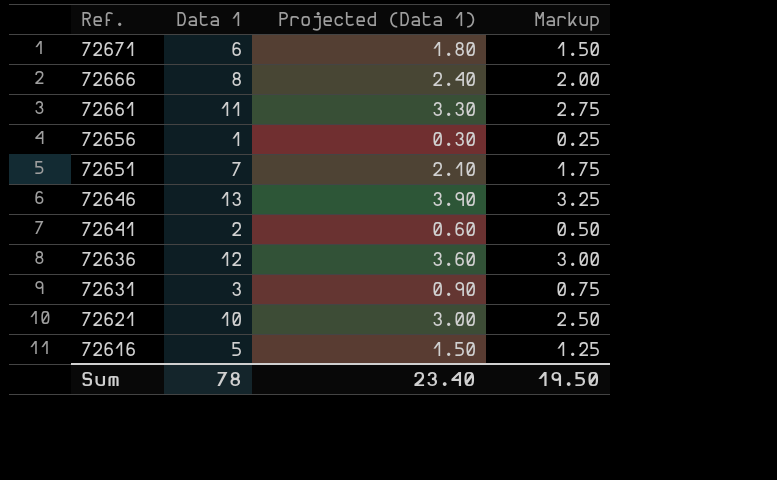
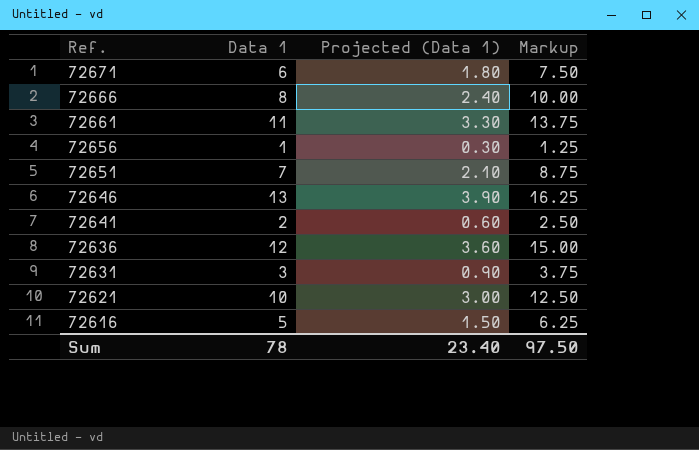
column Markup | formula: [Data 1] * 0.25 -> [Data 1] * 1.25
Sum | Markup: 19.50 -> 97.50

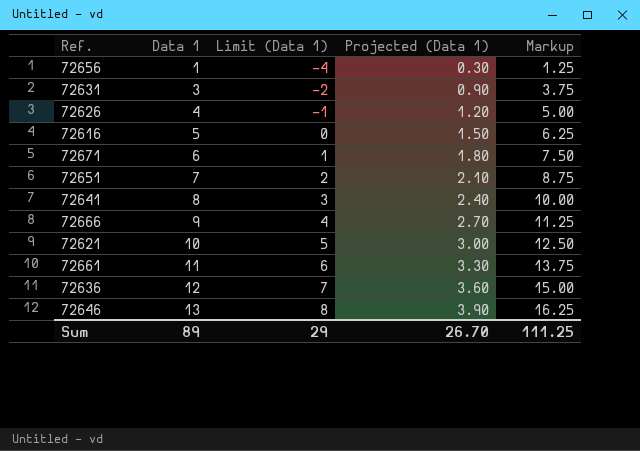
row order: Ref. descending -> Data 1 ascending
column Limit (Data 1) | formula: none -> [Data 1] - 5
row 72626: none -> 4 | -1 | 1.20 | 5.00
72641 | Data 1: 2 -> 8
72641 | Projected (Data 1): 0.60 -> 2.40
72641 | Markup: 2.50 -> 10.00
72666 | Data 1: 8 -> 9
72666 | Projected (Data 1): 2.40 -> 2.70
72666 | Markup: 10.00 -> 11.25
Sum | Data 1: 78 -> 89
Sum | Projected (Data 1): 23.40 -> 26.70
Sum | Markup: 97.50 -> 111.25

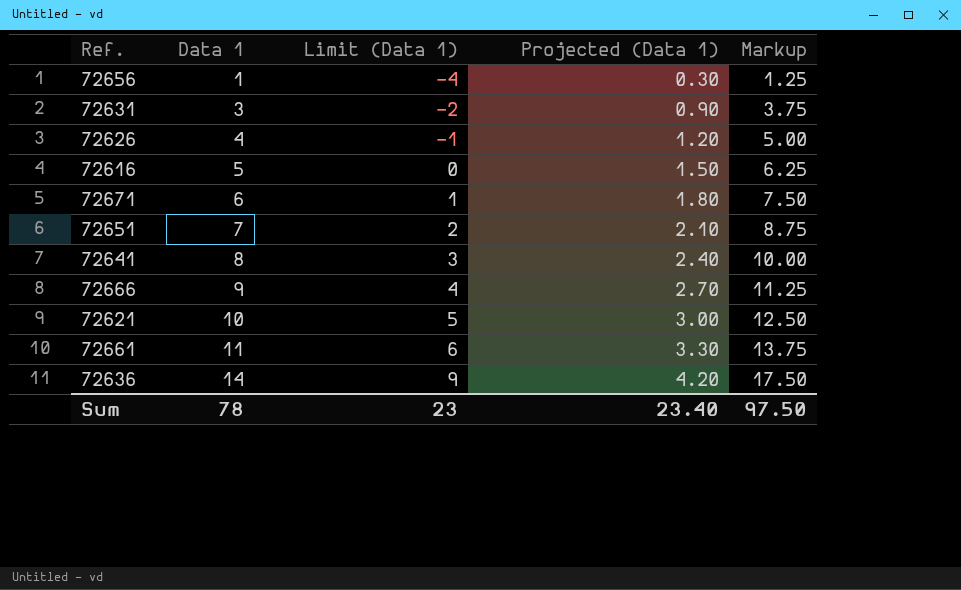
row 72646: 13 | 8 | 3.90 | 16.25 -> none
72636 | Data 1: 12 -> 14
72636 | Limit (Data 1): 7 -> 9
72636 | Projected (Data 1): 3.60 -> 4.20
72636 | Markup: 15.00 -> 17.50
Sum | Data 1: 89 -> 78
Sum | Limit (Data 1): 29 -> 23
Sum | Projected (Data 1): 26.70 -> 23.40
Sum | Markup: 111.25 -> 97.50

